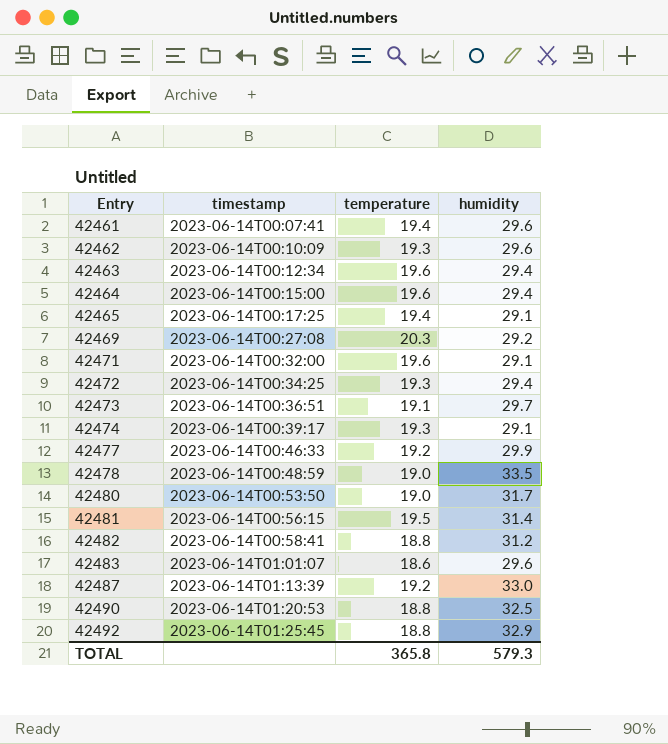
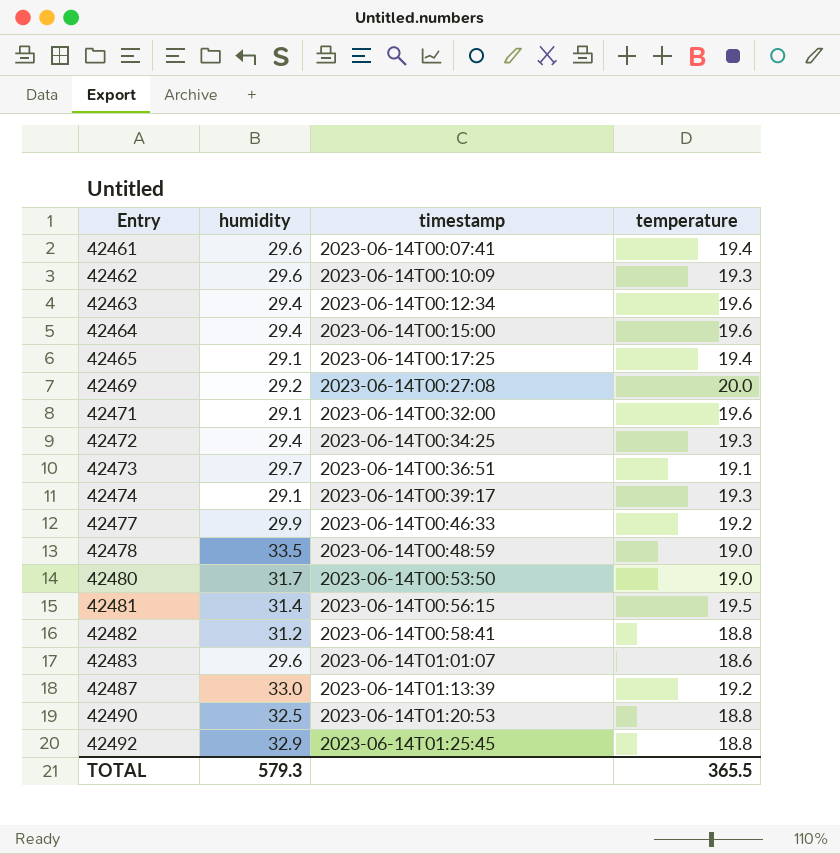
column humidity | position: 4 -> 2
42469 | temperature: 20.3 -> 20.0
TOTAL | temperature: 365.8 -> 365.5

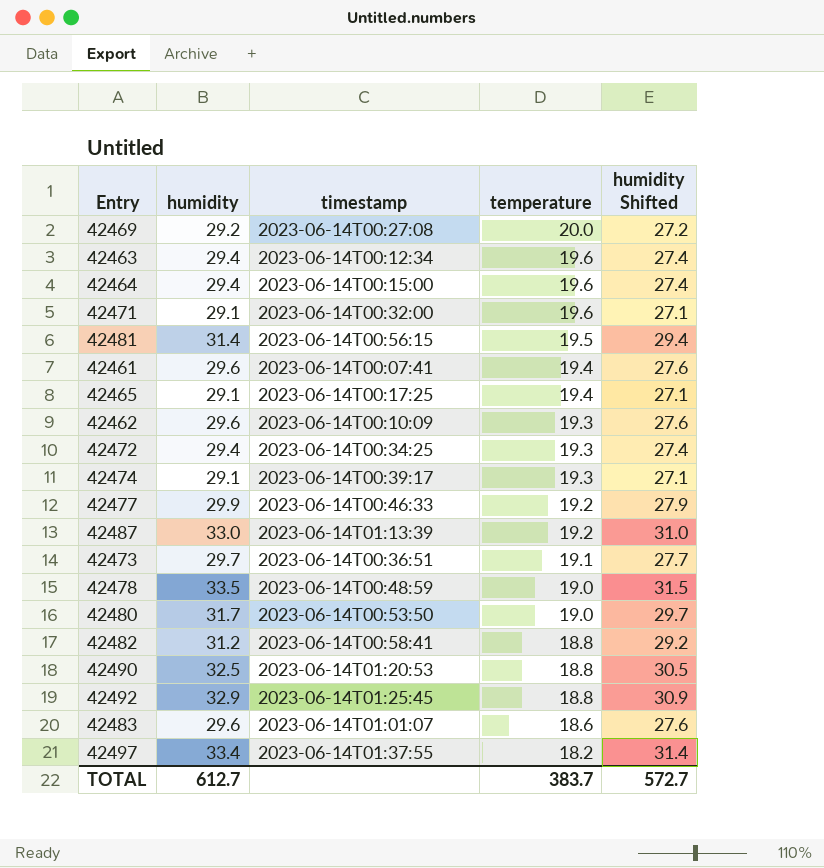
row order: Entry ascending -> temperature descending
column humidity Shifted | formula: none -> [humidity] - 2
row 42497: none -> 33.4 | 2023-06-14T01:37:55 | 18.2 | 31.4
TOTAL | humidity: 579.3 -> 612.7
TOTAL | temperature: 365.5 -> 383.7

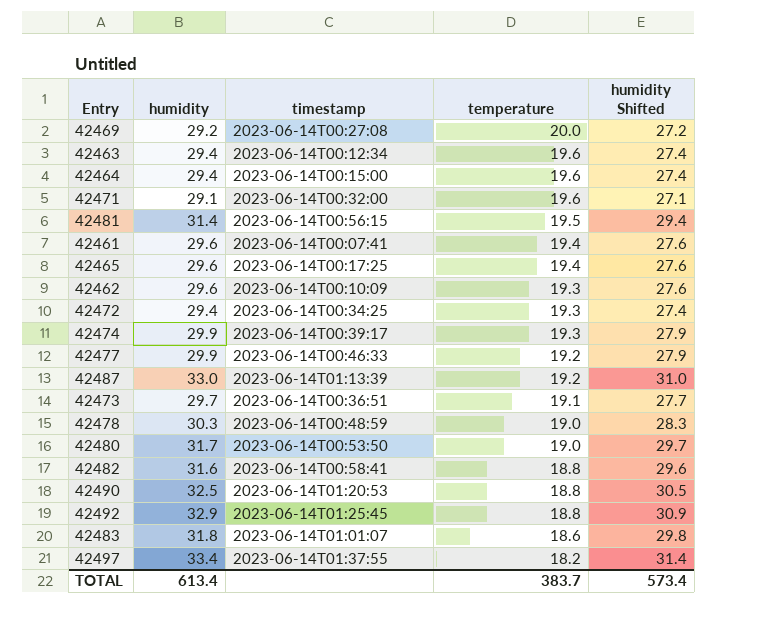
42465 | humidity: 29.1 -> 29.6
42465 | humidity Shifted: 27.1 -> 27.6
42474 | humidity: 29.1 -> 29.9
42474 | humidity Shifted: 27.1 -> 27.9
42478 | humidity: 33.5 -> 30.3
42478 | humidity Shifted: 31.5 -> 28.3
42482 | humidity: 31.2 -> 31.6
42482 | humidity Shifted: 29.2 -> 29.6
42483 | humidity: 29.6 -> 31.8
42483 | humidity Shifted: 27.6 -> 29.8
TOTAL | humidity: 612.7 -> 613.4
TOTAL | humidity Shifted: 572.7 -> 573.4

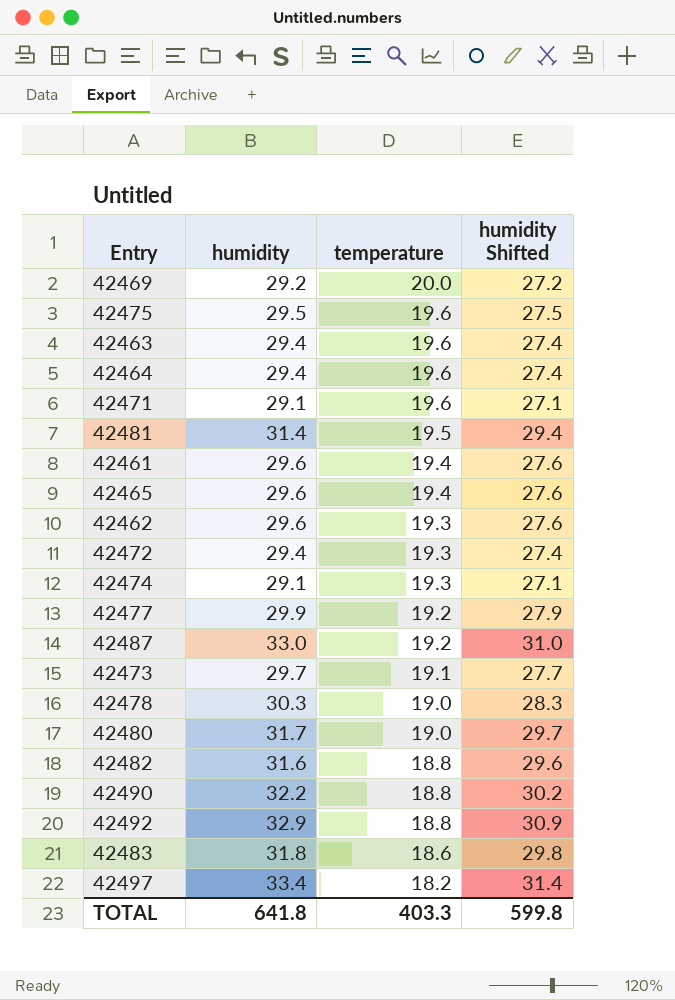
column timestamp | position: 3 -> none
row 42475: none -> 29.5 | 19.6 | 27.5
42474 | humidity: 29.9 -> 29.1
42474 | humidity Shifted: 27.9 -> 27.1
42490 | humidity: 32.5 -> 32.2
42490 | humidity Shifted: 30.5 -> 30.2
TOTAL | humidity: 613.4 -> 641.8
TOTAL | temperature: 383.7 -> 403.3
TOTAL | humidity Shifted: 573.4 -> 599.8

